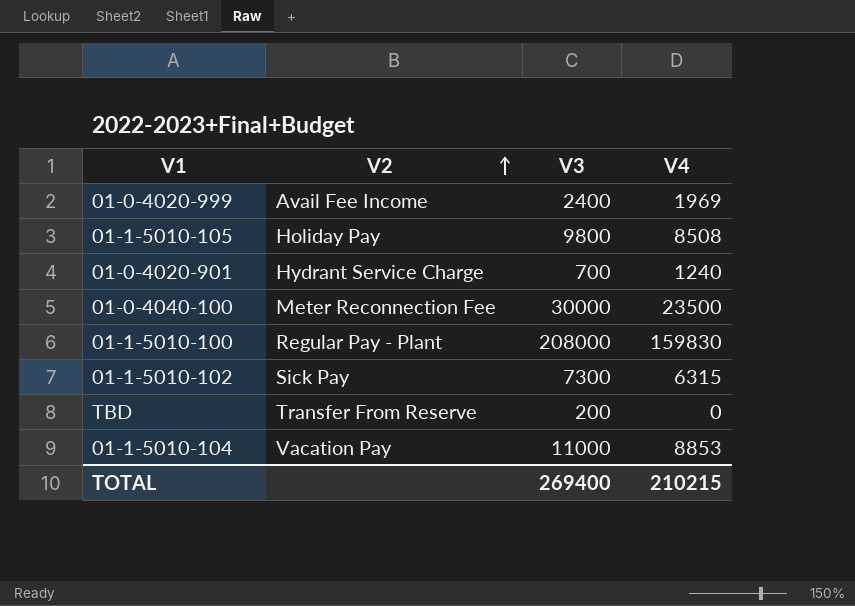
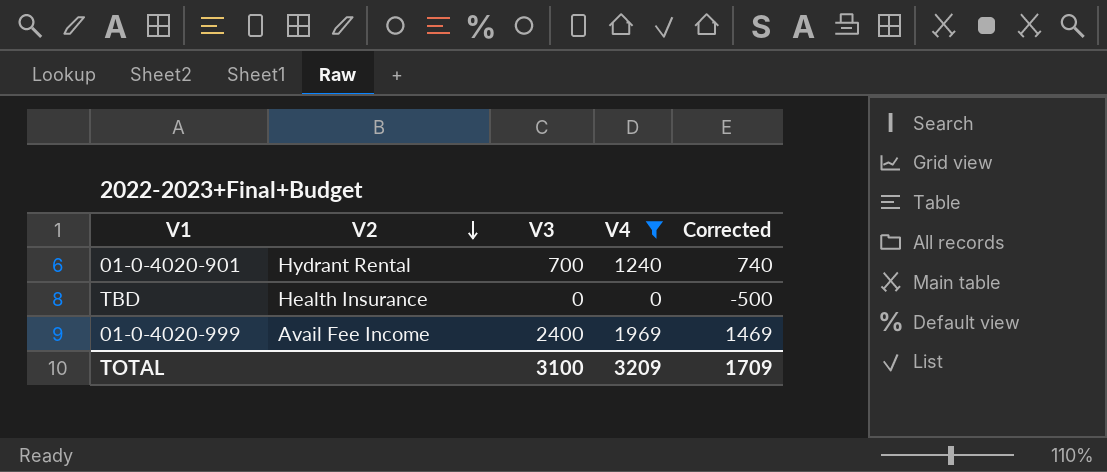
filter: none -> V4 <= 1969
row order: V2 ascending -> V2 descending
column Corrected | formula: none -> [V4] - 500
01-0-4020-901 | V2: Hydrant Service Charge -> Hydrant Rental
TBD | V2: Transfer From Reserve -> Health Insurance
TBD | V3: 200 -> 0
TOTAL | V3: 269400 -> 3100
TOTAL | V4: 210215 -> 3209

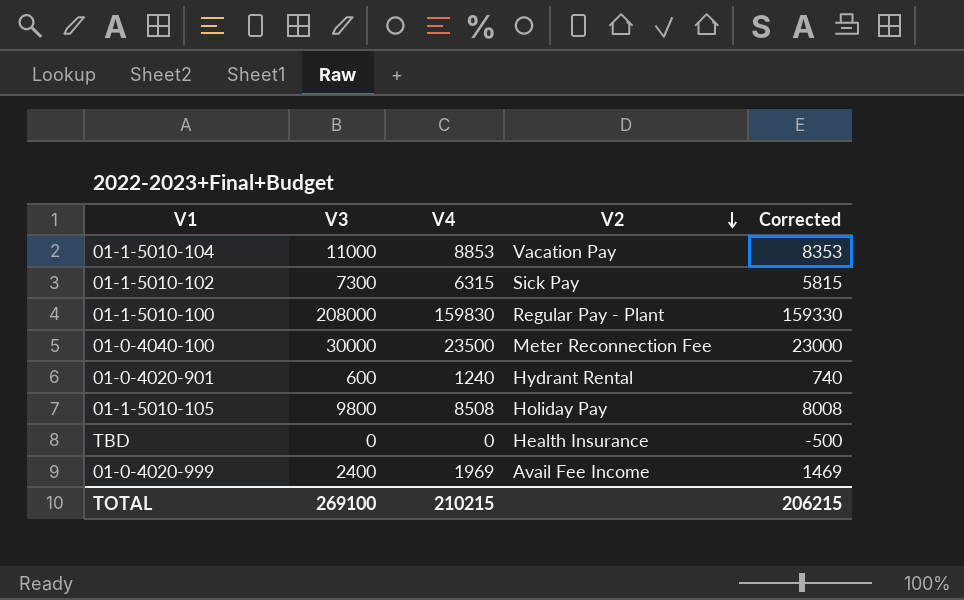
filter: V4 <= 1969 -> none
column V2 | position: 2 -> 4
01-0-4020-901 | V3: 700 -> 600
TOTAL | V3: 3100 -> 269100
TOTAL | V4: 3209 -> 210215
TOTAL | Corrected: 1709 -> 206215

